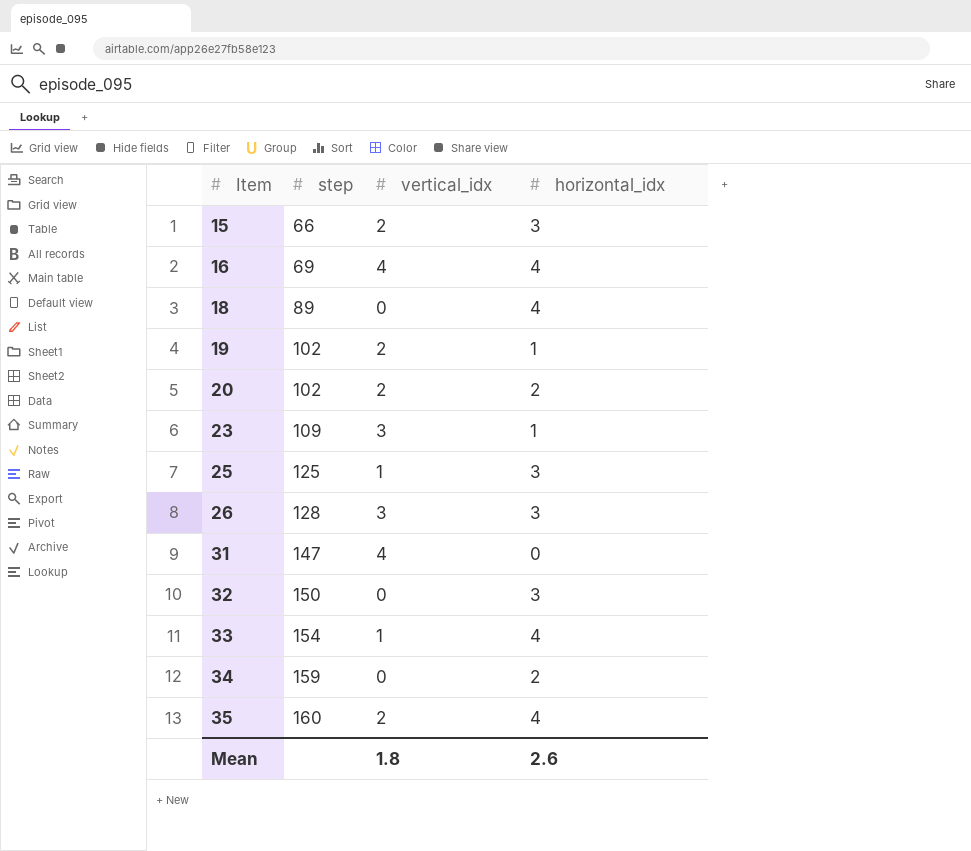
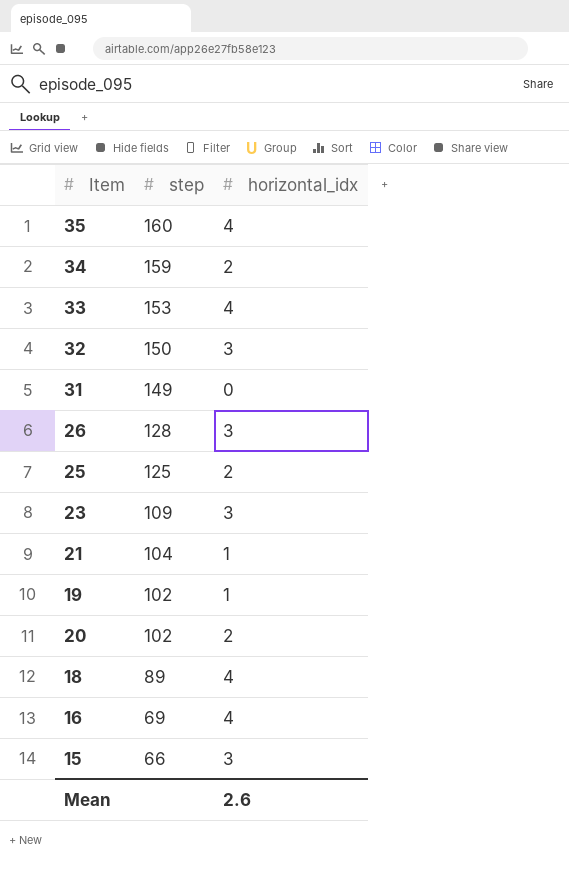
row order: Item ascending -> step descending
column vertical_idx | position: 3 -> none
33 | step: 154 -> 153
31 | step: 147 -> 149
25 | horizontal_idx: 3 -> 2
23 | horizontal_idx: 1 -> 3
row 21: none -> 104 | 1

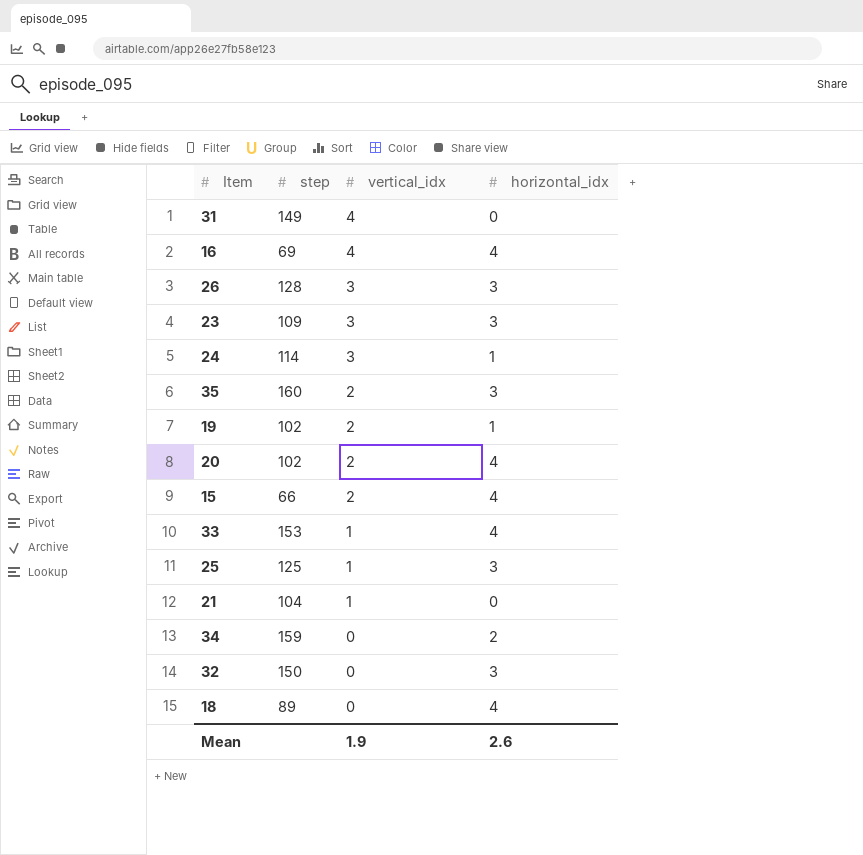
row order: step descending -> vertical_idx descending
column vertical_idx | position: none -> 3
row 24: none -> 114 | 3 | 1
35 | horizontal_idx: 4 -> 3
20 | horizontal_idx: 2 -> 4
15 | horizontal_idx: 3 -> 4
25 | horizontal_idx: 2 -> 3
21 | horizontal_idx: 1 -> 0

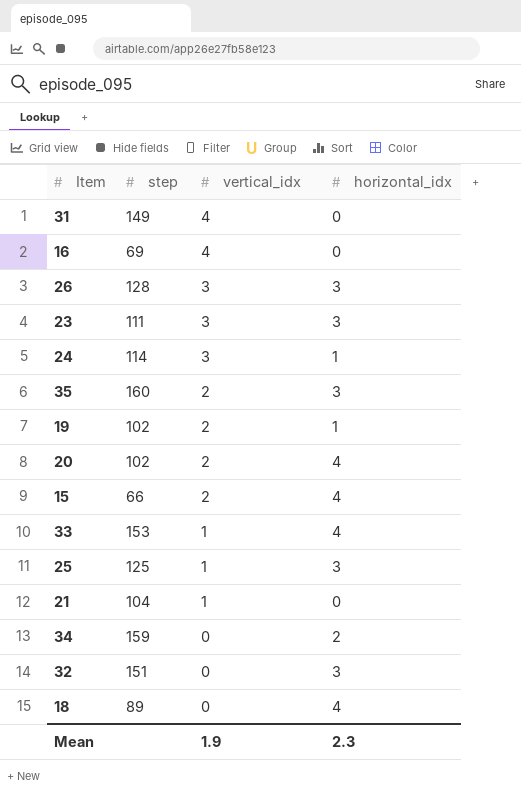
16 | horizontal_idx: 4 -> 0
23 | step: 109 -> 111
32 | step: 150 -> 151
Mean | horizontal_idx: 2.6 -> 2.3

